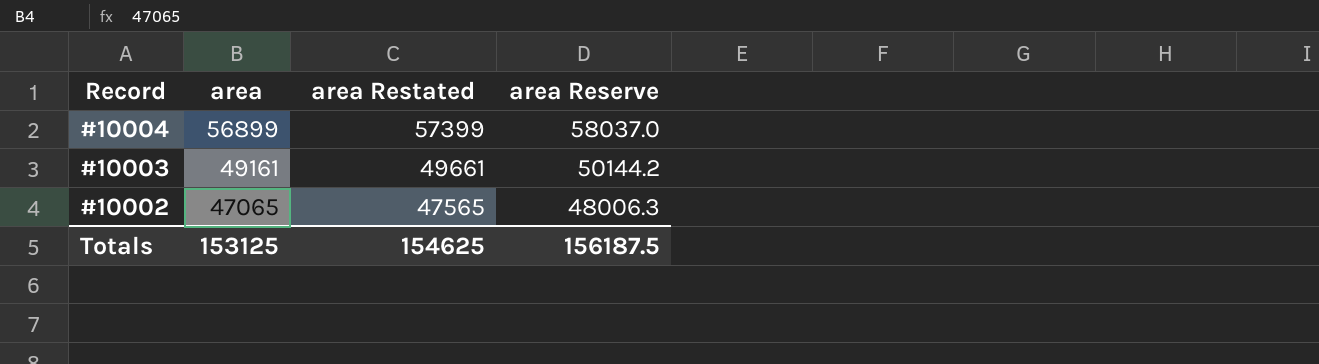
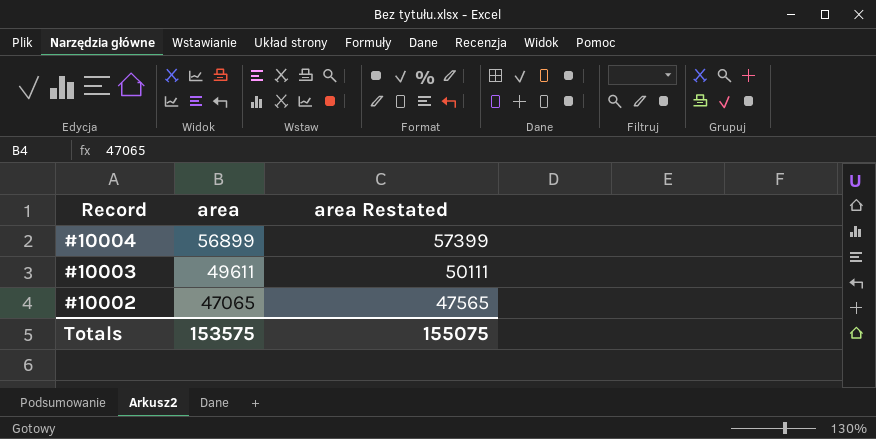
column area Reserve | formula: [area] * 1.02 -> none
#10003 | area: 49161 -> 49611
#10003 | area Restated: 49661 -> 50111
Totals | area: 153125 -> 153575
Totals | area Restated: 154625 -> 155075

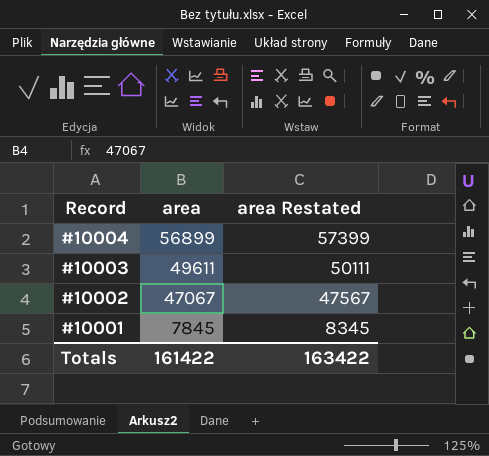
#10002 | area: 47065 -> 47067
#10002 | area Restated: 47565 -> 47567
row #10001: none -> 7845 | 8345
Totals | area: 153575 -> 161422
Totals | area Restated: 155075 -> 163422

